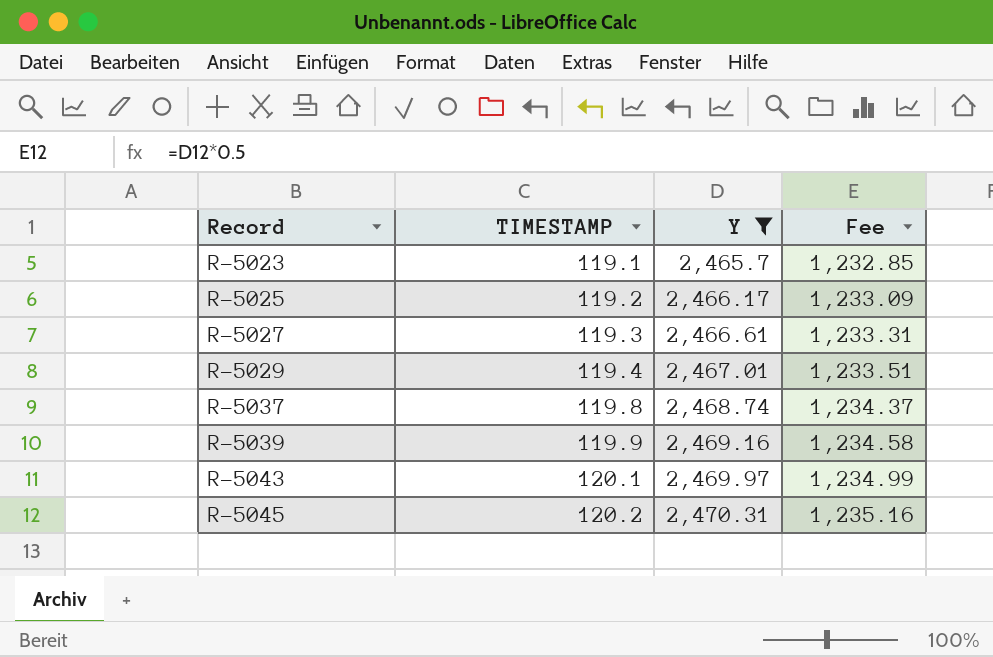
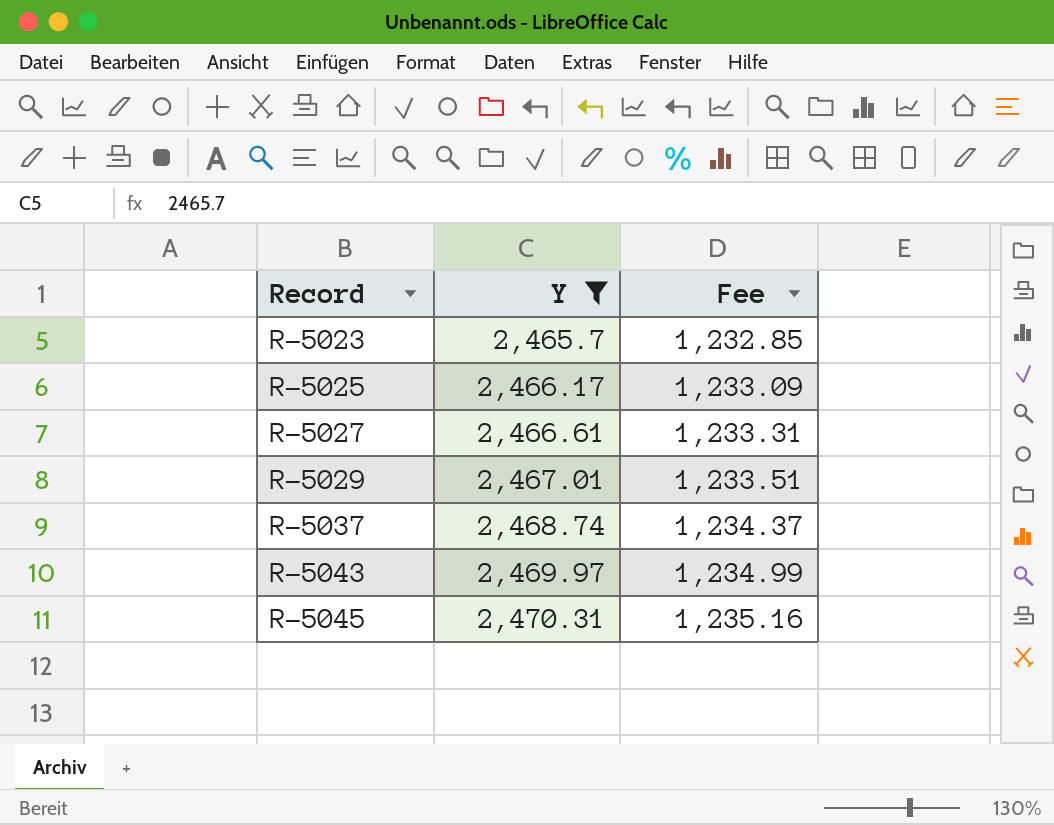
column TIMESTAMP | position: 2 -> none
row R-5039: 119.9 | 2,469.16 | 1,234.58 -> none

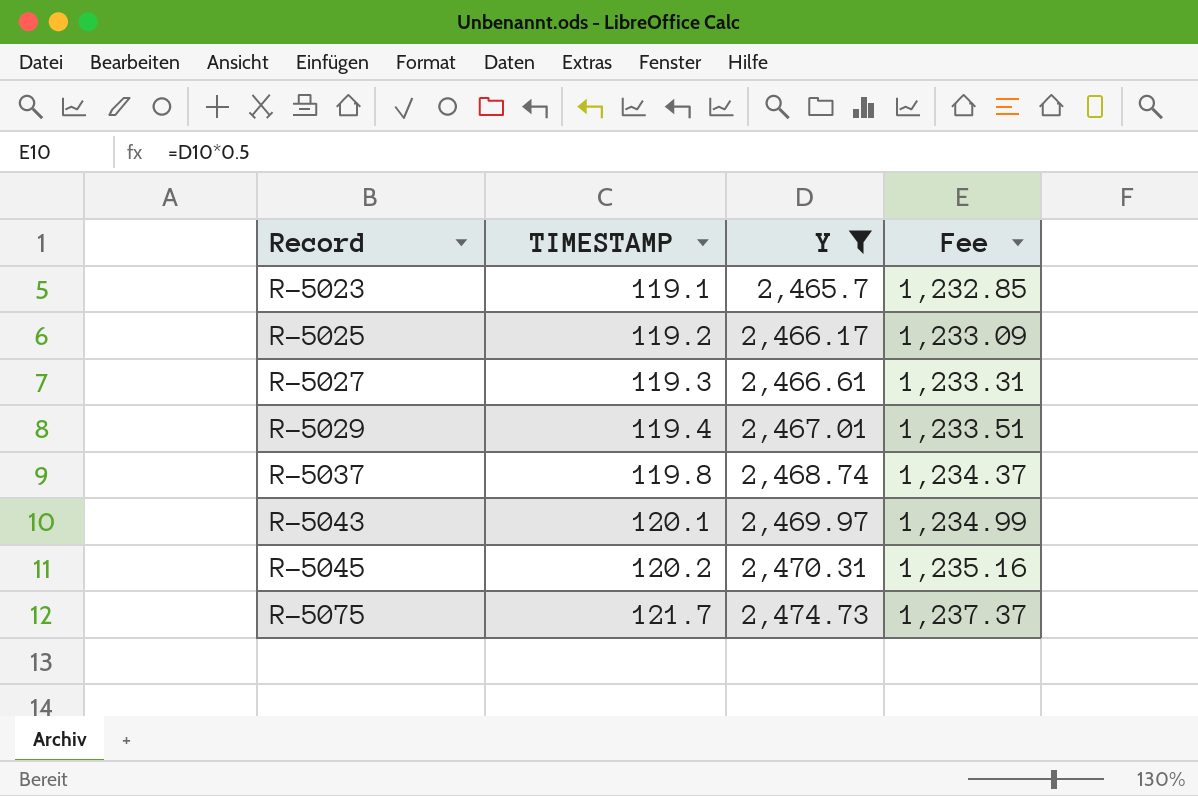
column TIMESTAMP | position: none -> 2
row R-5075: none -> 121.7 | 2,474.73 | 1,237.37

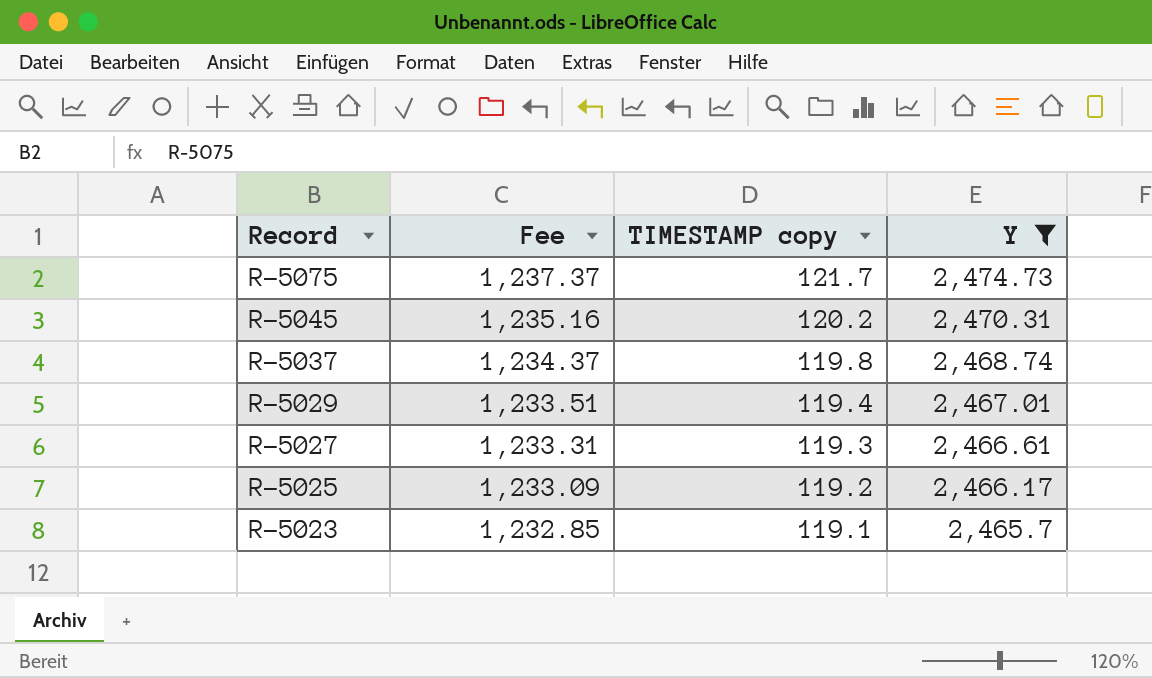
row order: Record ascending -> Record descending
column Fee | position: 4 -> 2
column name: TIMESTAMP -> TIMESTAMP copy
row R-5043: 120.1 | 2,469.97 | 1,234.99 -> none

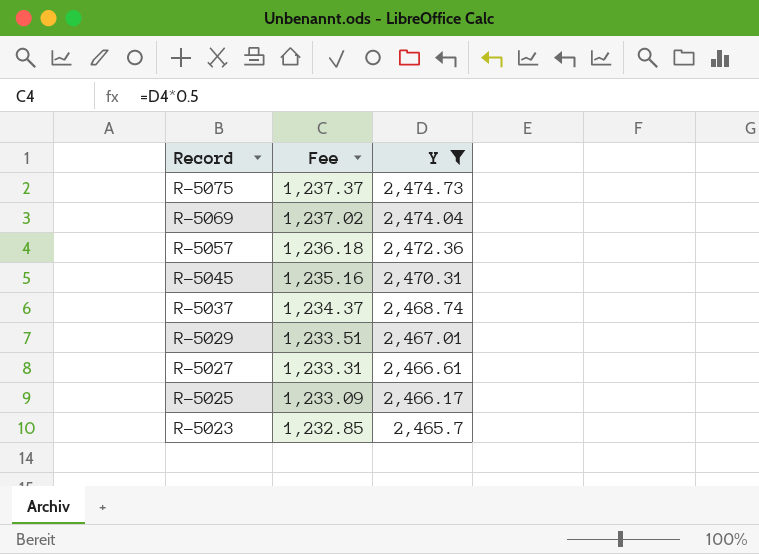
column TIMESTAMP copy | position: 3 -> none
row R-5069: none -> 1,237.02 | 2,474.04
row R-5057: none -> 1,236.18 | 2,472.36

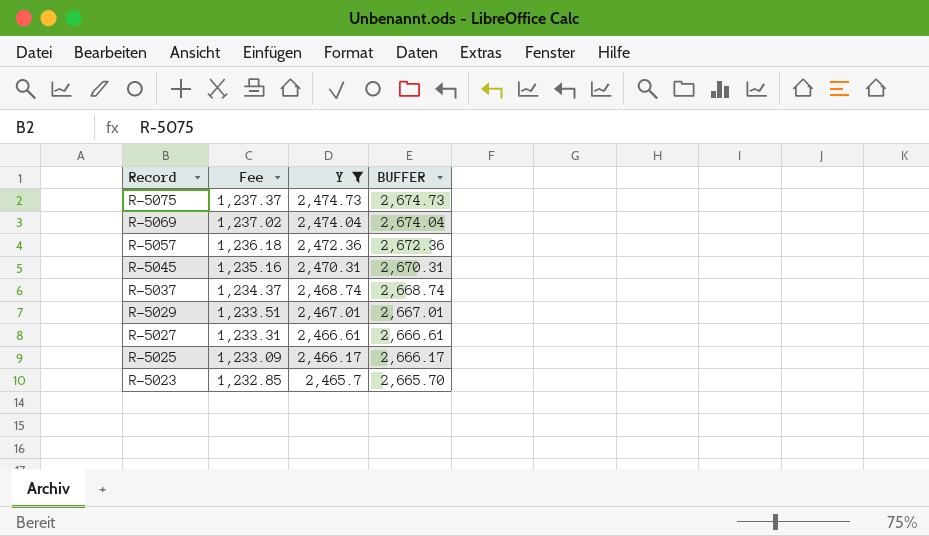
column BUFFER | formula: none -> [Y] + 200

